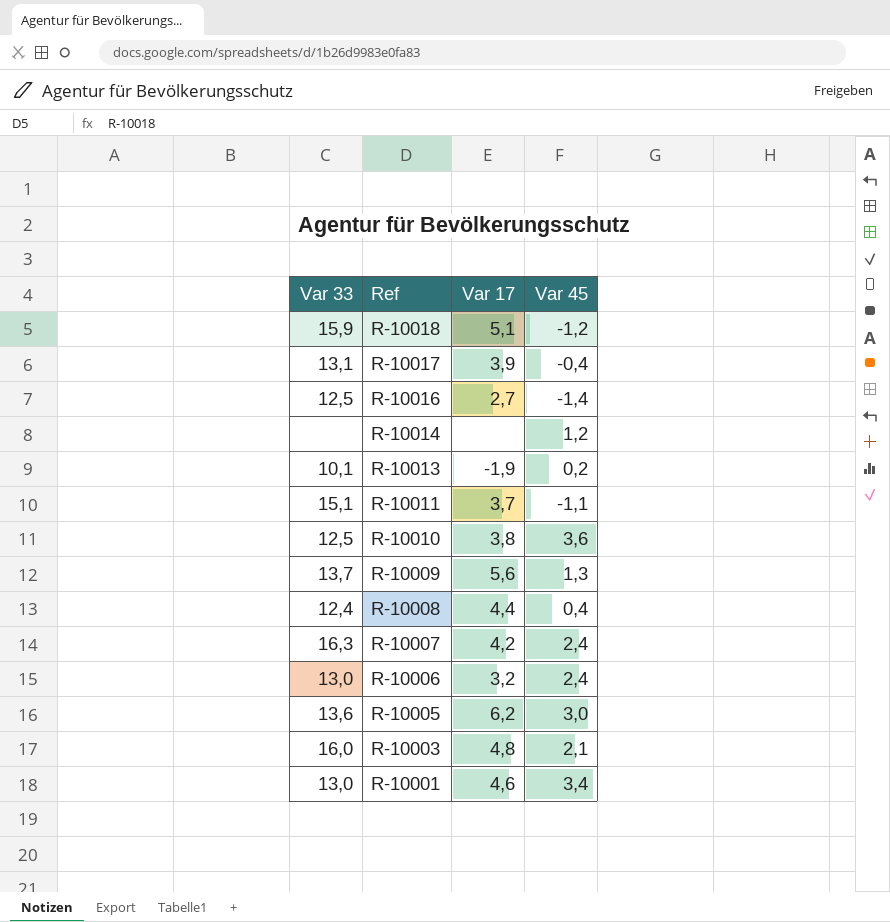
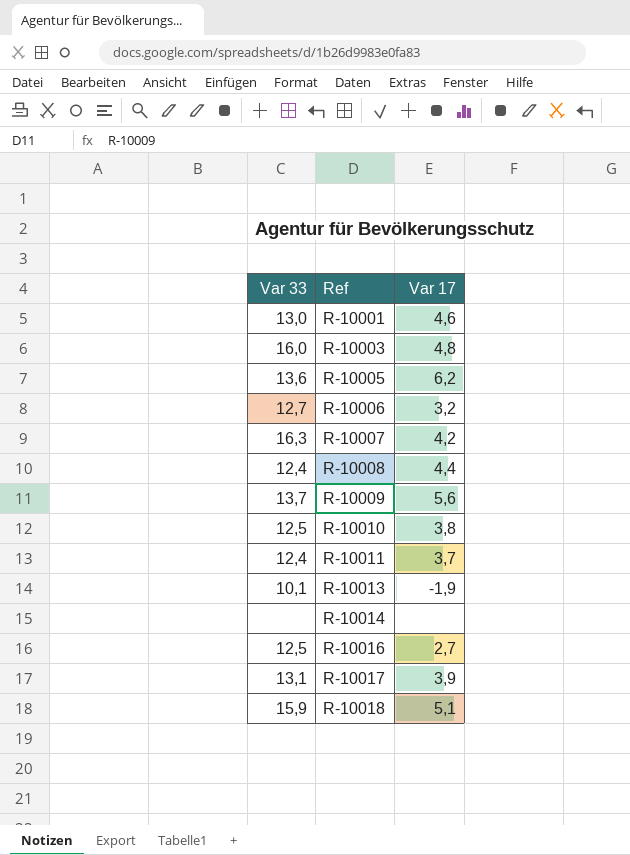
row order: Ref descending -> Ref ascending
column Var 45 | position: 4 -> none
R-10006 | Var 33: 13,0 -> 12,7
R-10011 | Var 33: 15,1 -> 12,4

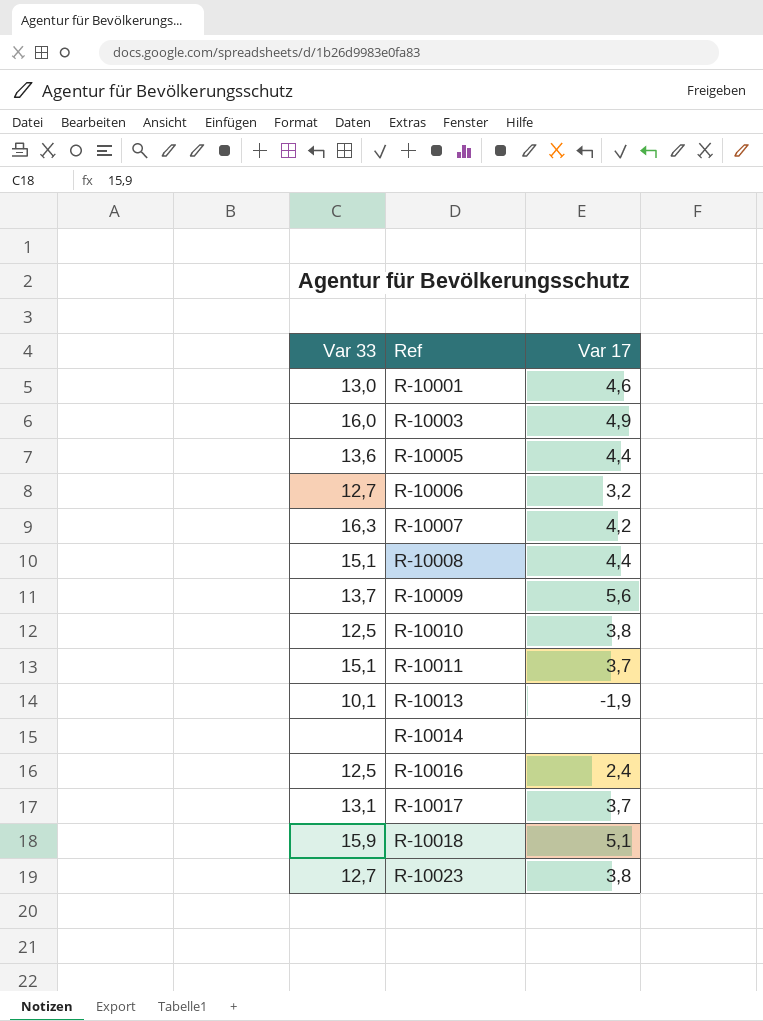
R-10003 | Var 17: 4,8 -> 4,9
R-10005 | Var 17: 6,2 -> 4,4
R-10008 | Var 33: 12,4 -> 15,1
R-10011 | Var 33: 12,4 -> 15,1
R-10016 | Var 17: 2,7 -> 2,4
R-10017 | Var 17: 3,9 -> 3,7
row R-10023: none -> 12,7 | 3,8

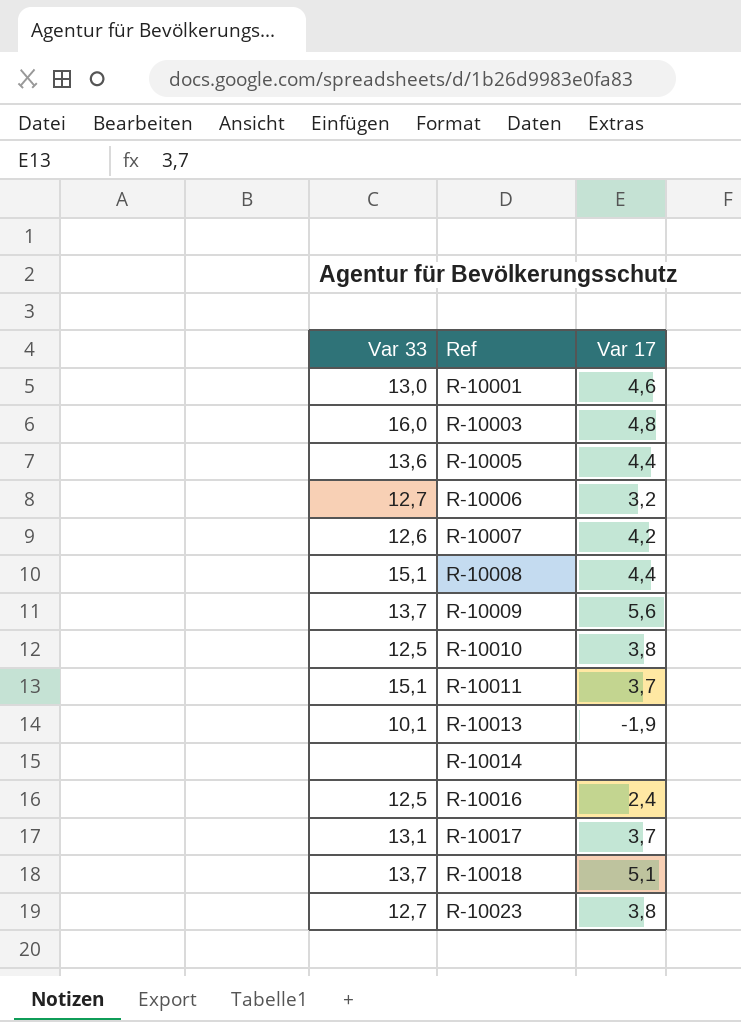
R-10003 | Var 17: 4,9 -> 4,8
R-10007 | Var 33: 16,3 -> 12,6
R-10018 | Var 33: 15,9 -> 13,7

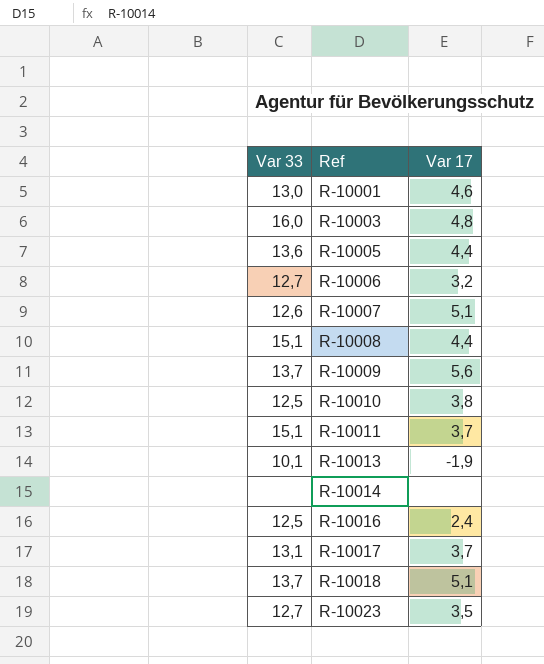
R-10007 | Var 17: 4,2 -> 5,1
R-10023 | Var 17: 3,8 -> 3,5

